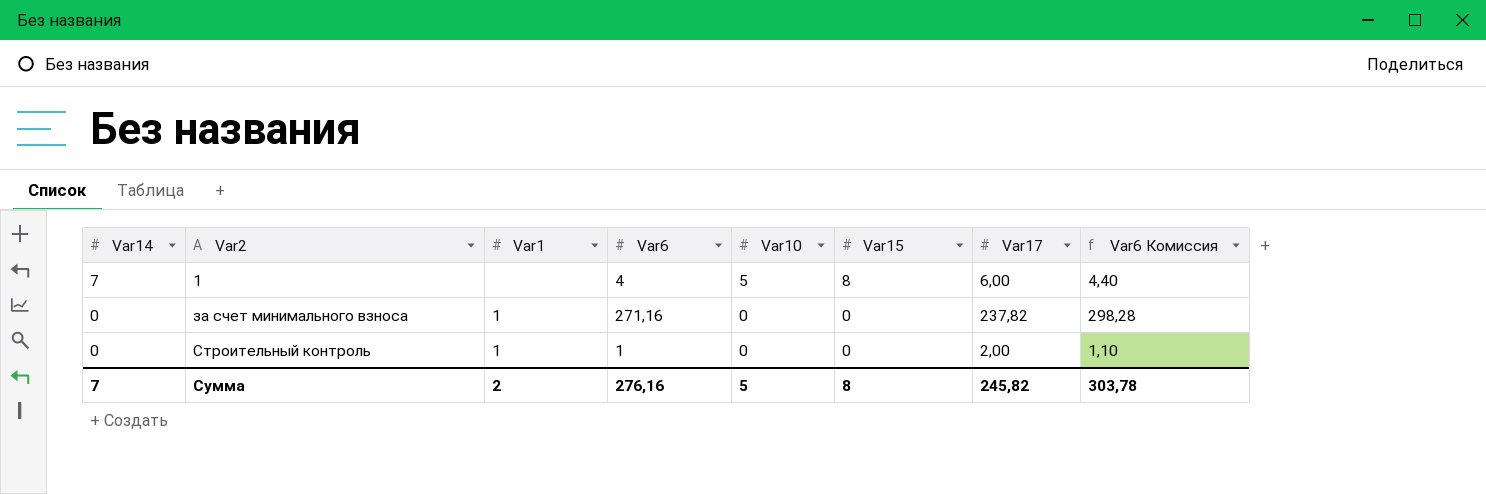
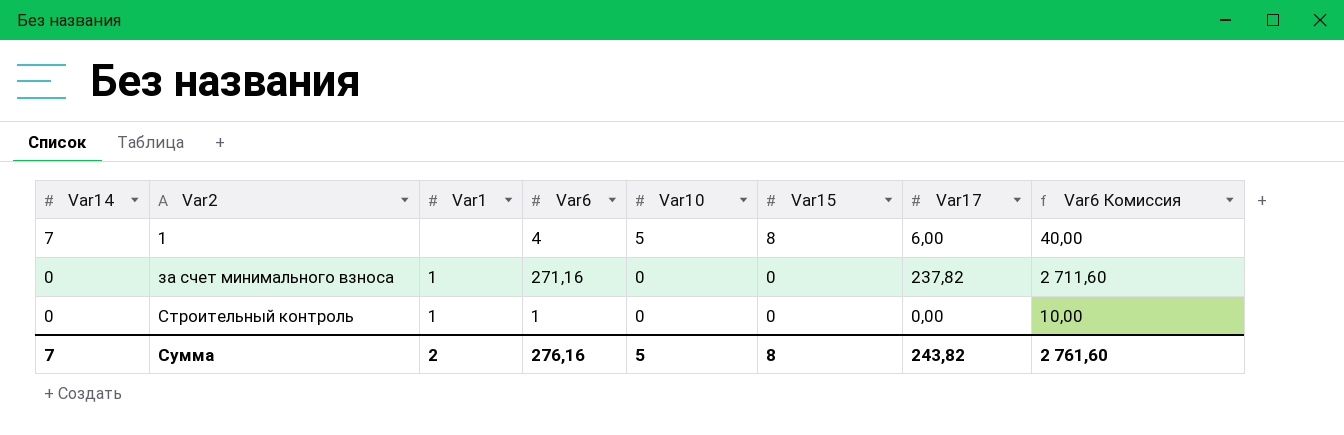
column Var6 Комиссия | formula: [Var6] * 1,1 -> [Var6] * 10
Строительный контроль | Var17: 2,00 -> 0,00
Сумма | Var17: 245,82 -> 243,82
Сумма | Var6 Комиссия: 303,78 -> 2 761,60

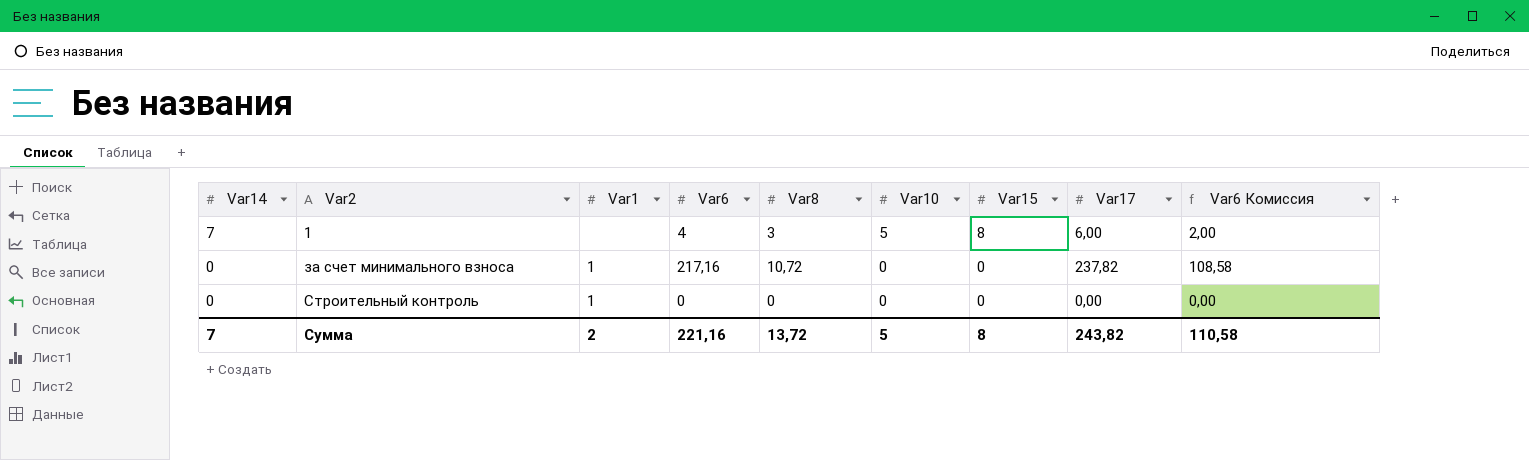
column Var8 | position: none -> 5
column Var6 Комиссия | formula: [Var6] * 10 -> [Var6] * 0,5
за счет минимального взноса | Var6: 271,16 -> 217,16
Строительный контроль | Var6: 1 -> 0
Сумма | Var6: 276,16 -> 221,16
Сумма | Var6 Комиссия: 2 761,60 -> 110,58

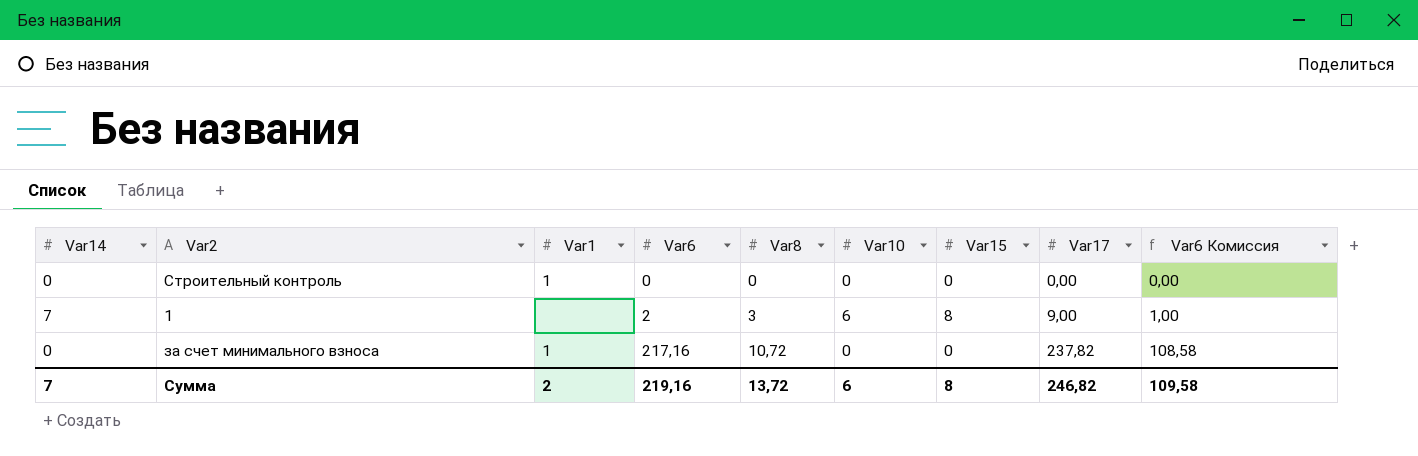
row order: Var14 descending -> Var6 ascending
1 | Var6: 4 -> 2
1 | Var10: 5 -> 6
1 | Var17: 6,00 -> 9,00
1 | Var6 Комиссия: 2,00 -> 1,00
Сумма | Var6: 221,16 -> 219,16
Сумма | Var10: 5 -> 6
Сумма | Var17: 243,82 -> 246,82
Сумма | Var6 Комиссия: 110,58 -> 109,58

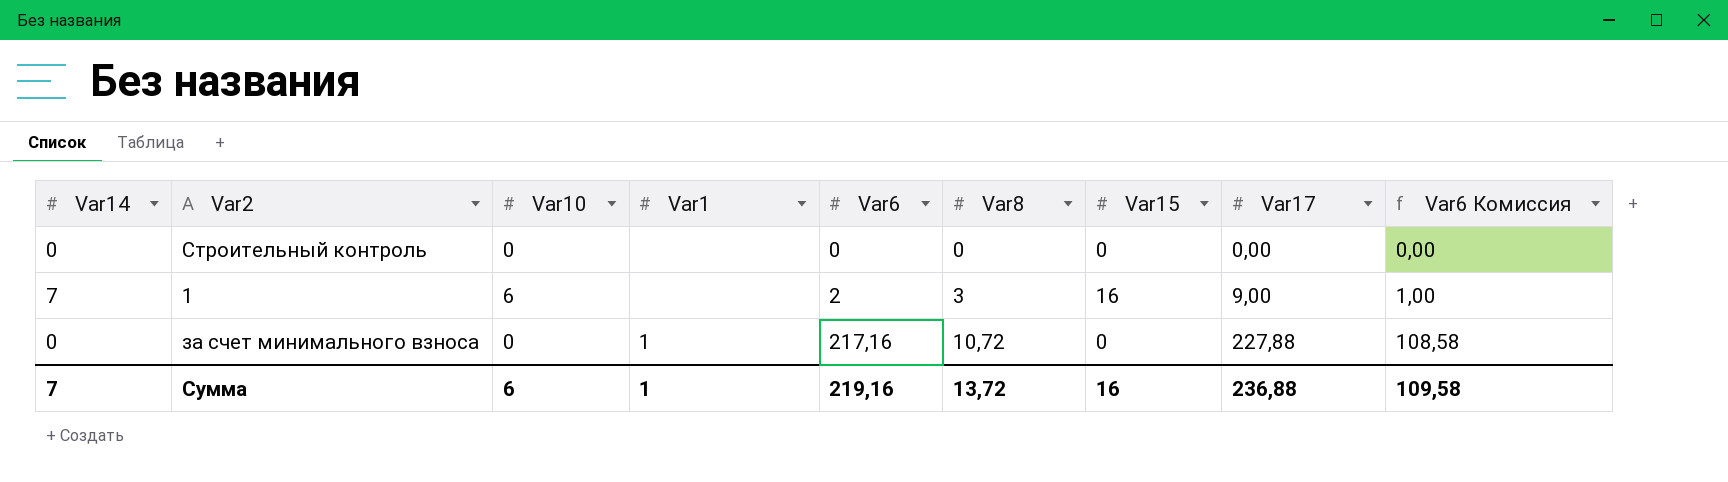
column Var10 | position: 6 -> 3
Строительный контроль | Var1: 1 -> none
1 | Var15: 8 -> 16
за счет минимального взноса | Var17: 237,82 -> 227,88
Сумма | Var1: 2 -> 1
Сумма | Var15: 8 -> 16
Сумма | Var17: 246,82 -> 236,88

